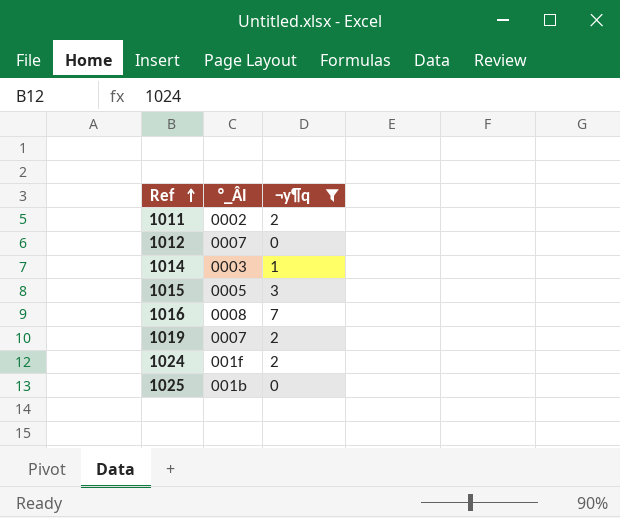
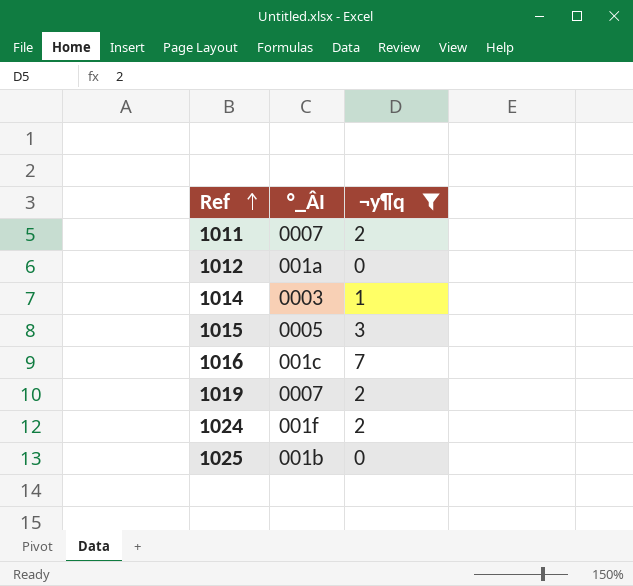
1011 | °_ÂI: 0002 -> 0007
1012 | °_ÂI: 0007 -> 001a
1016 | °_ÂI: 0008 -> 001c

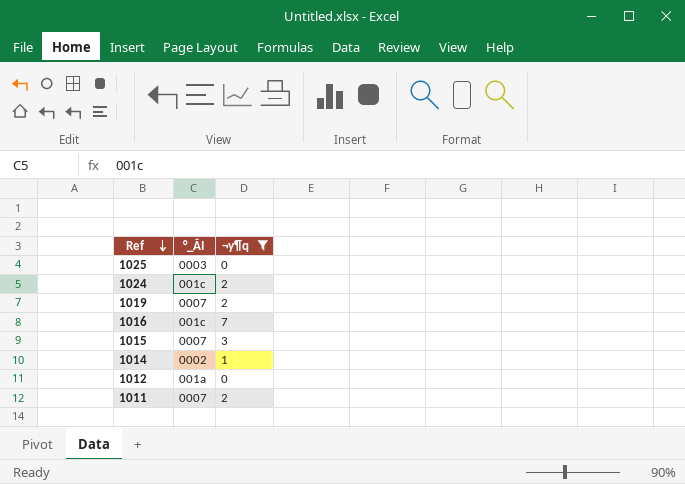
row order: Ref ascending -> Ref descending
1025 | °_ÂI: 001b -> 0003
1024 | °_ÂI: 001f -> 001c
1015 | °_ÂI: 0005 -> 0007
1014 | °_ÂI: 0003 -> 0002

